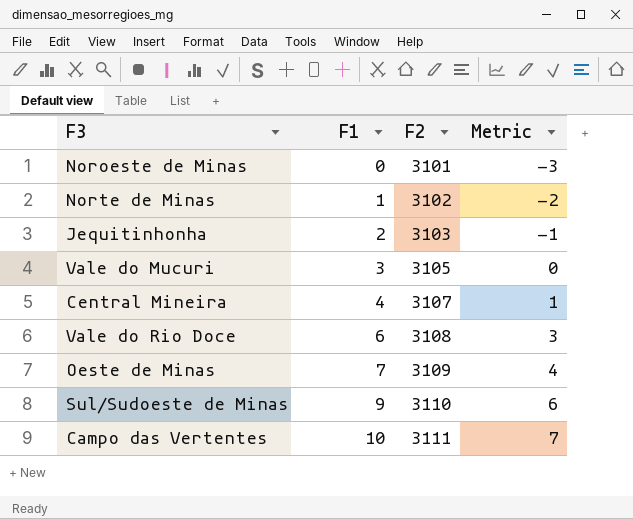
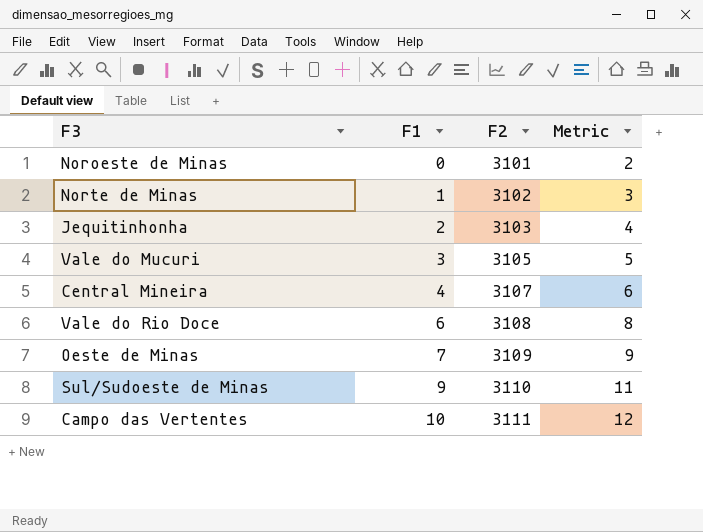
column Metric | formula: [F1] - 3 -> [F1] + 2

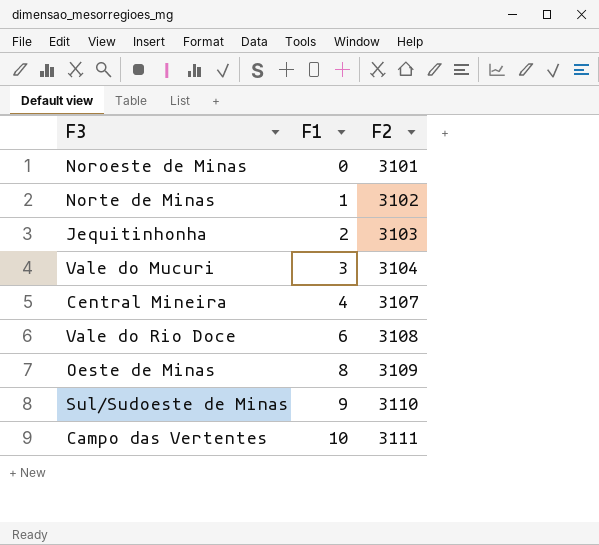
column Metric | formula: [F1] + 2 -> none
Vale do Mucuri | F2: 3105 -> 3104
Oeste de Minas | F1: 7 -> 8

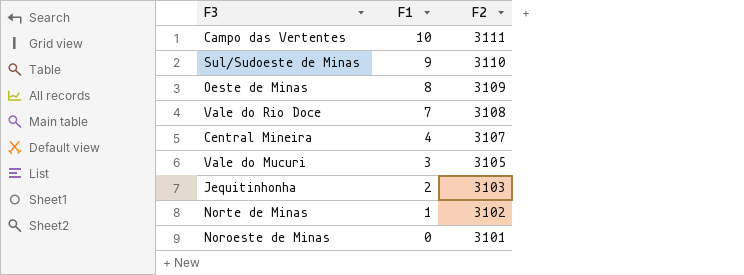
row order: F1 ascending -> F1 descending
Vale do Rio Doce | F1: 6 -> 7
Vale do Mucuri | F2: 3104 -> 3105

